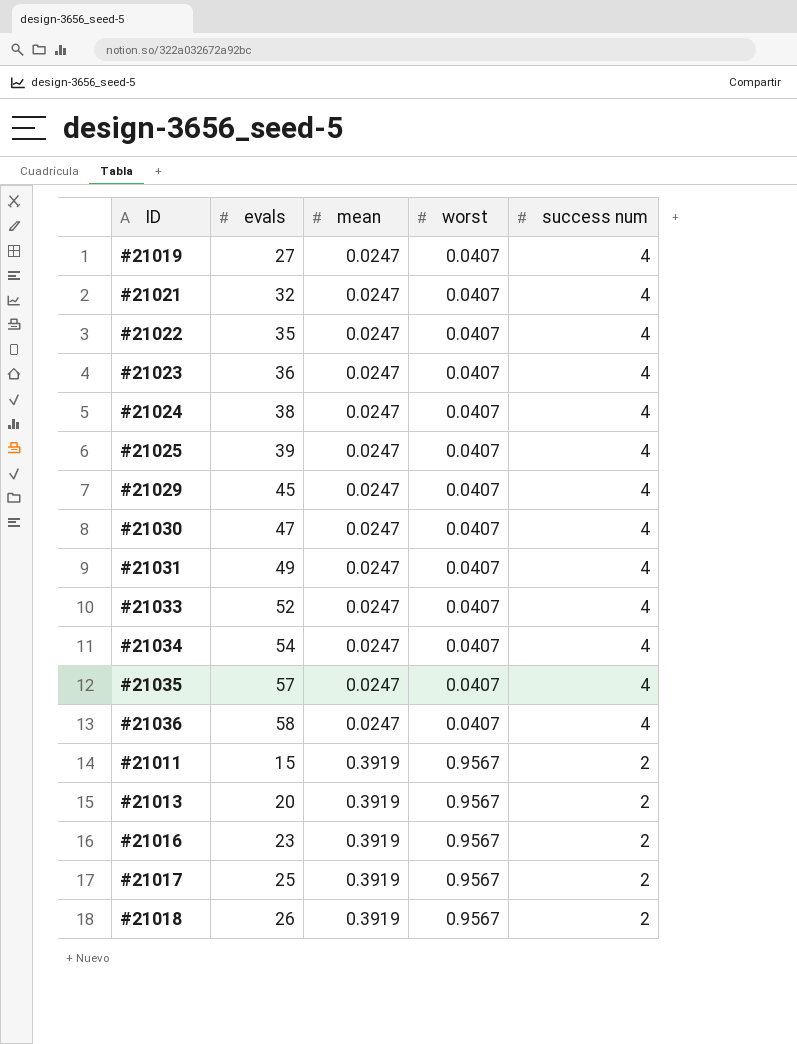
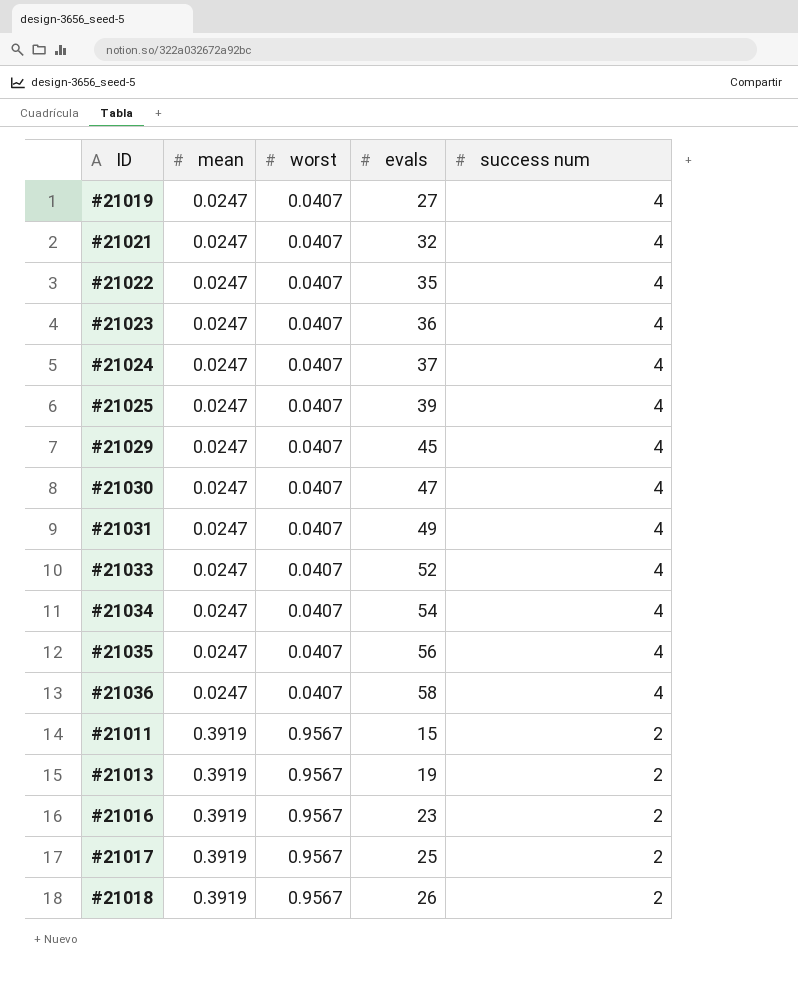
column evals | position: 2 -> 4
#21024 | evals: 38 -> 37
#21035 | evals: 57 -> 56
#21013 | evals: 20 -> 19

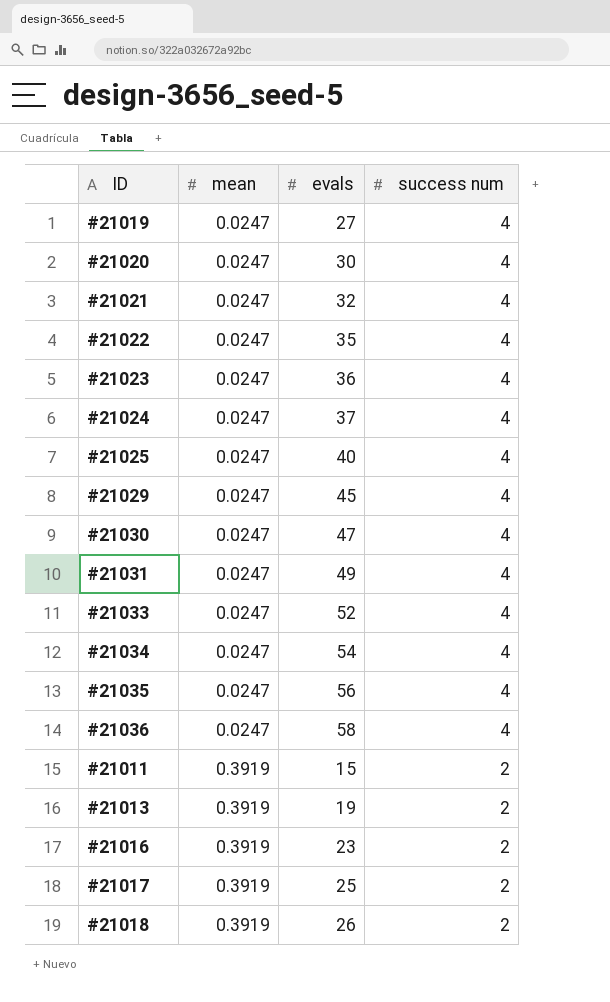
column worst | position: 3 -> none
row #21020: none -> 0.0247 | 30 | 4
#21025 | evals: 39 -> 40

